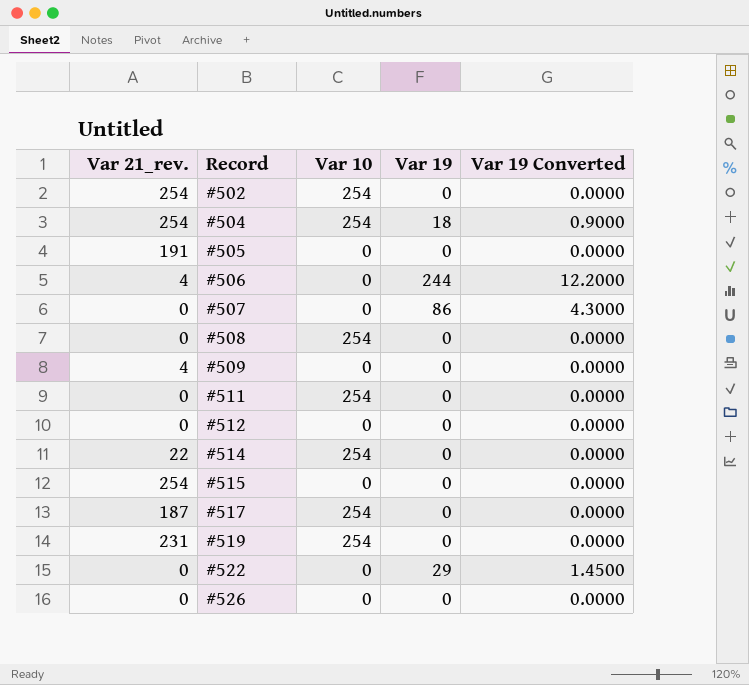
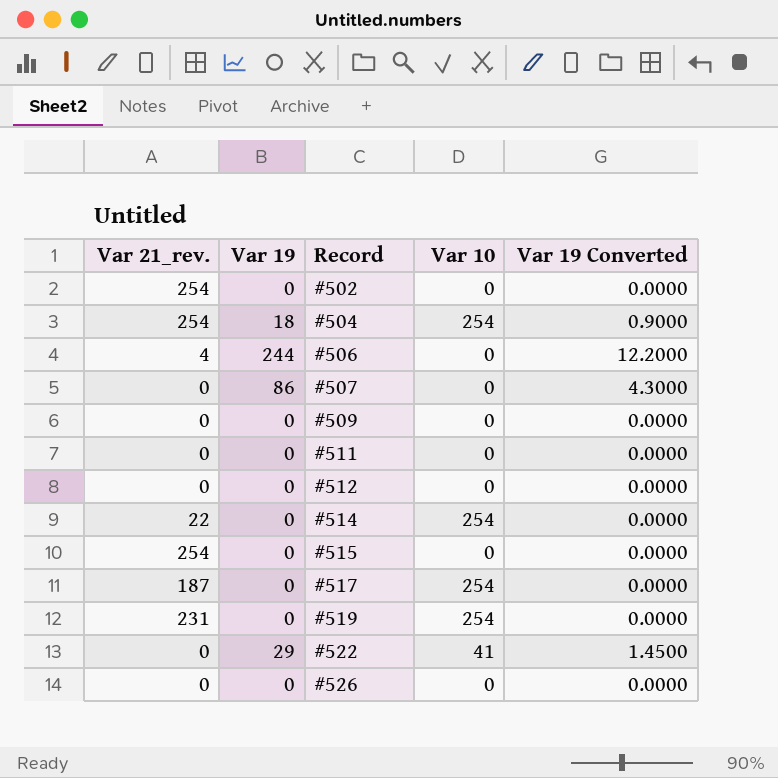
column Var 19 | position: 4 -> 2
row #505: 191 | 0 | 0 | 0.0000 -> none
row #508: 0 | 254 | 0 | 0.0000 -> none
#502 | Var 10: 254 -> 0
#509 | Var 21_rev.: 4 -> 0
#511 | Var 10: 254 -> 0
#522 | Var 10: 0 -> 41

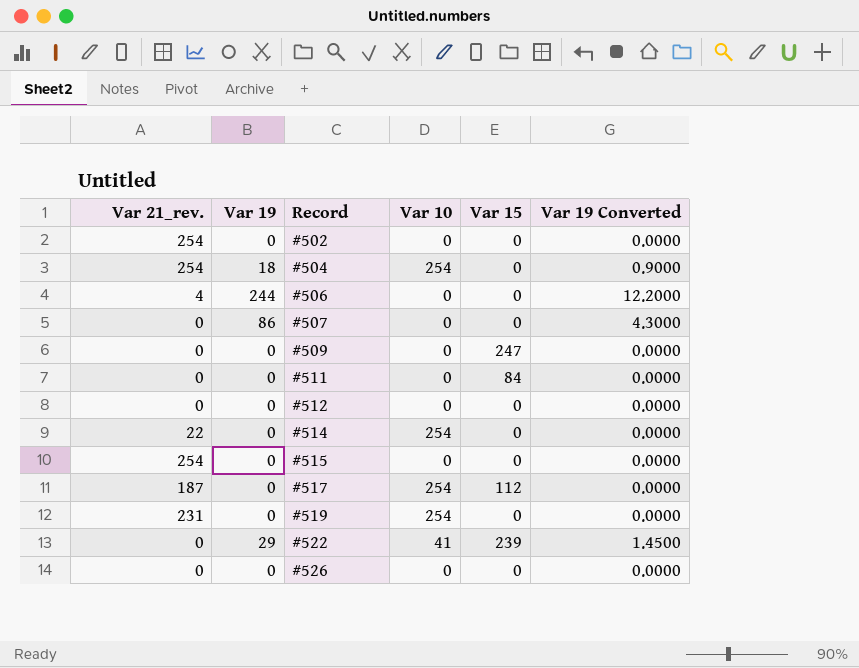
column Var 15 | position: none -> 5

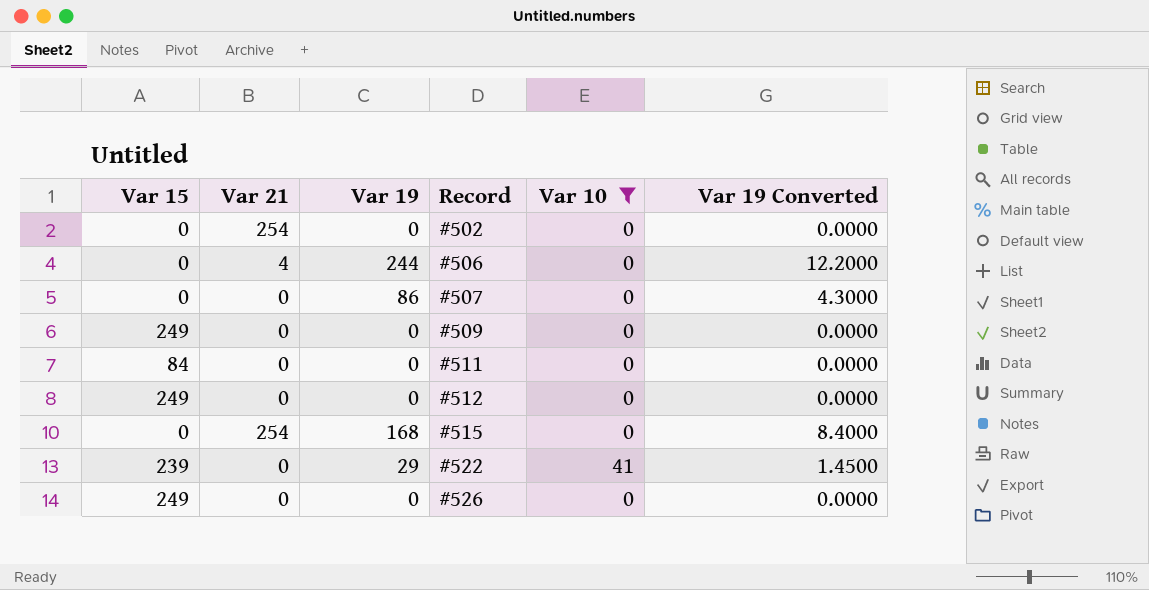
filter: none -> Var 10 != 254
column Var 15 | position: 5 -> 1
column name: Var 21_rev. -> Var 21
#509 | Var 15: 247 -> 249
#512 | Var 15: 0 -> 249
#515 | Var 19: 0 -> 168
#515 | Var 19 Converted: 0.0000 -> 8.4000
#526 | Var 15: 0 -> 249

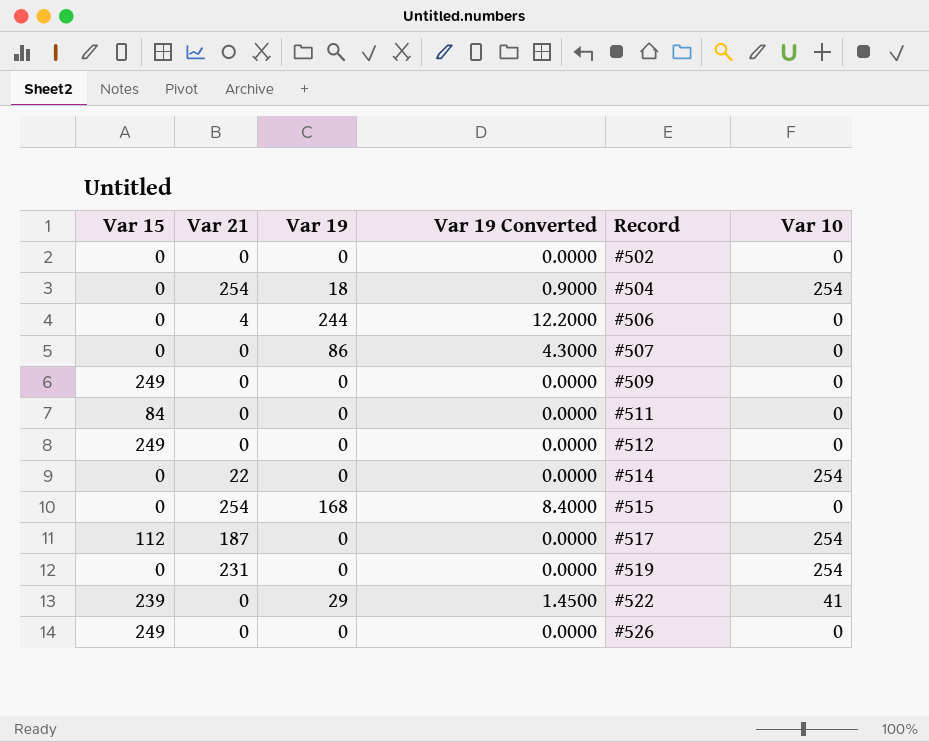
filter: Var 10 != 254 -> none
column Var 19 Converted | position: 6 -> 4
#502 | Var 21: 254 -> 0

